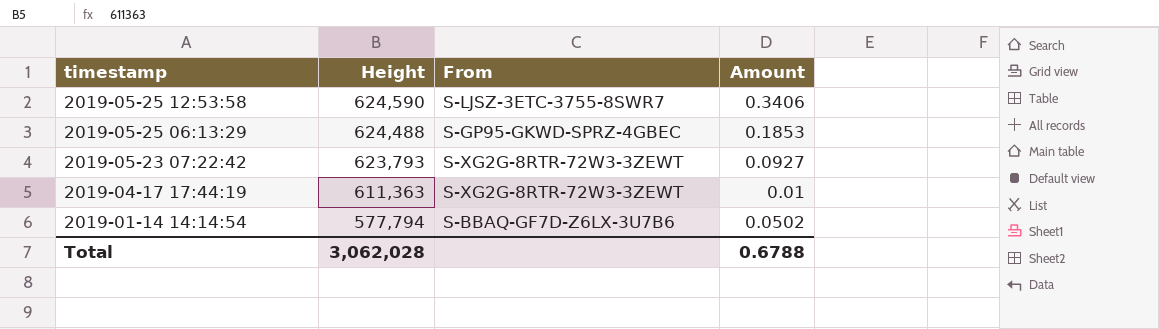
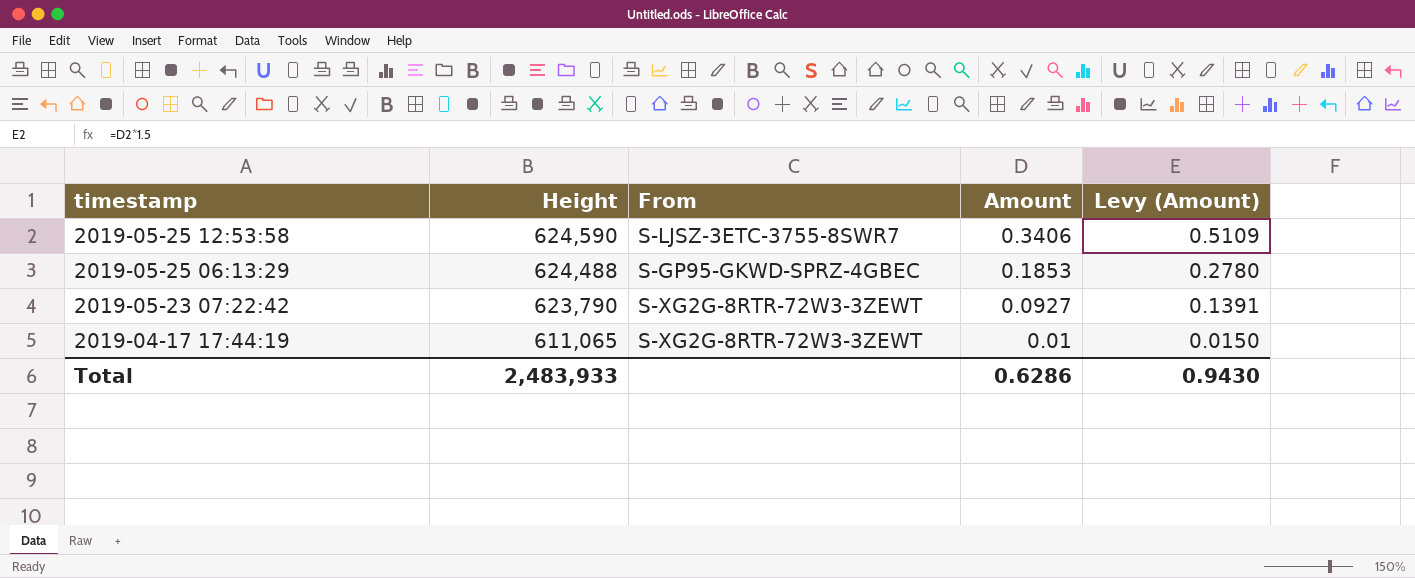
column Levy (Amount) | formula: none -> [Amount] * 1.5
row 2019-01-14 14:14:54: 577,794 | S-BBAQ-GF7D-Z6LX-3U7B6 | 0.0502 -> none
2019-05-23 07:22:42 | Height: 623,793 -> 623,790
2019-04-17 17:44:19 | Height: 611,363 -> 611,065
Total | Height: 3,062,028 -> 2,483,933
Total | Amount: 0.6788 -> 0.6286

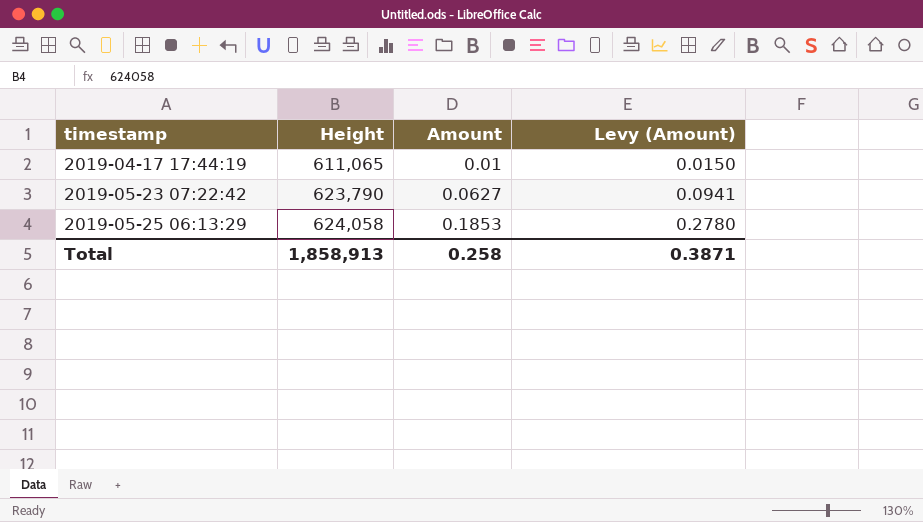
row order: timestamp descending -> timestamp ascending
column From | position: 3 -> none
row 2019-05-25 12:53:58: 624,590 | S-LJSZ-3ETC-3755-8SWR7 | 0.3406 | 0.5109 -> none
2019-05-23 07:22:42 | Amount: 0.0927 -> 0.0627
2019-05-23 07:22:42 | Levy (Amount): 0.1391 -> 0.0941
2019-05-25 06:13:29 | Height: 624,488 -> 624,058
Total | Height: 2,483,933 -> 1,858,913
Total | Amount: 0.6286 -> 0.258
Total | Levy (Amount): 0.9430 -> 0.3871

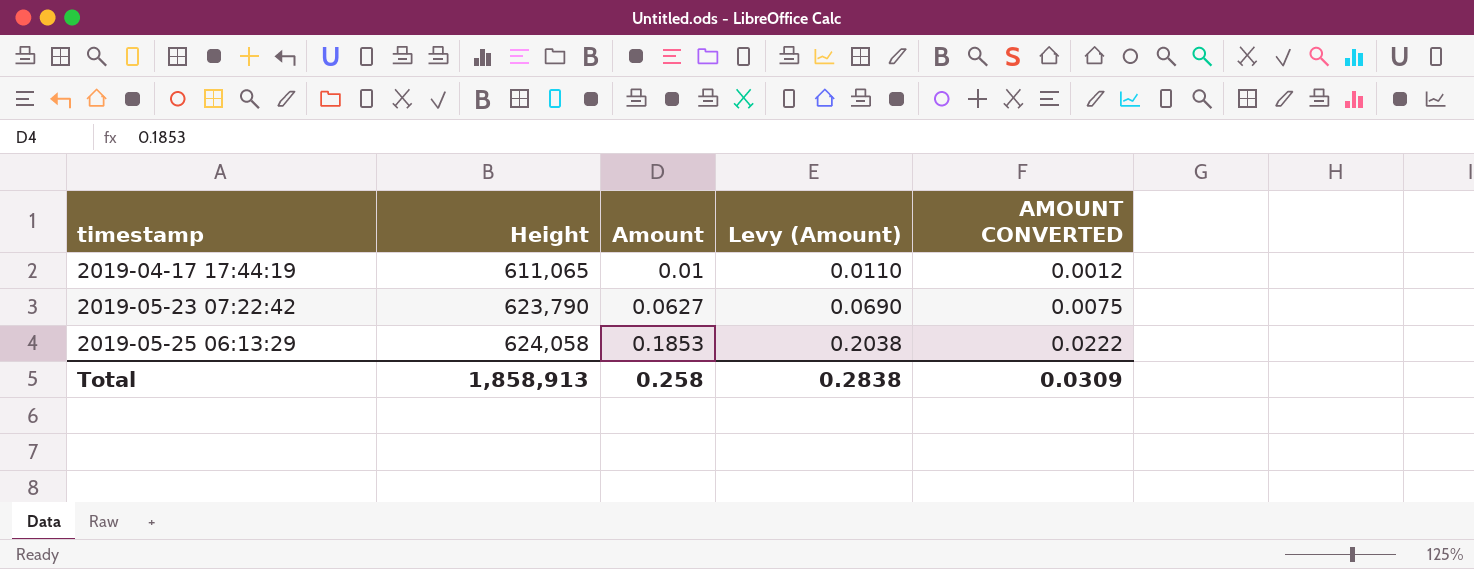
column Levy (Amount) | formula: [Amount] * 1.5 -> [Amount] * 1.1
column AMOUNT CONVERTED | formula: none -> [Amount] * 0.12
Total | Levy (Amount): 0.3871 -> 0.2838

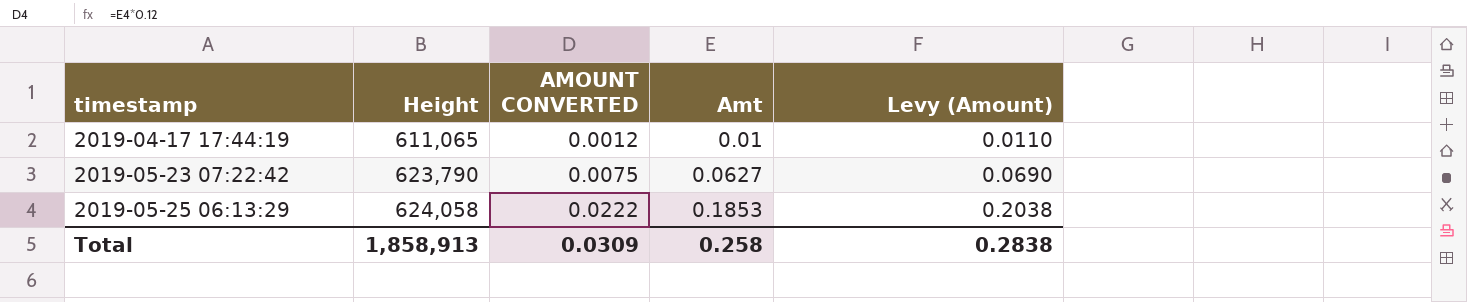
column AMOUNT CONVERTED | position: 5 -> 3
column name: Amount -> Amt

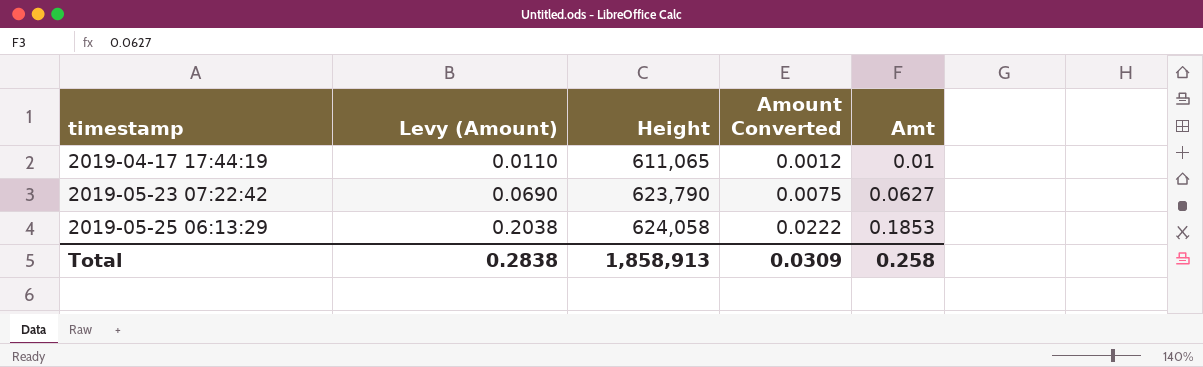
column Levy (Amount) | position: 5 -> 2
column name: AMOUNT CONVERTED -> Amount Converted

